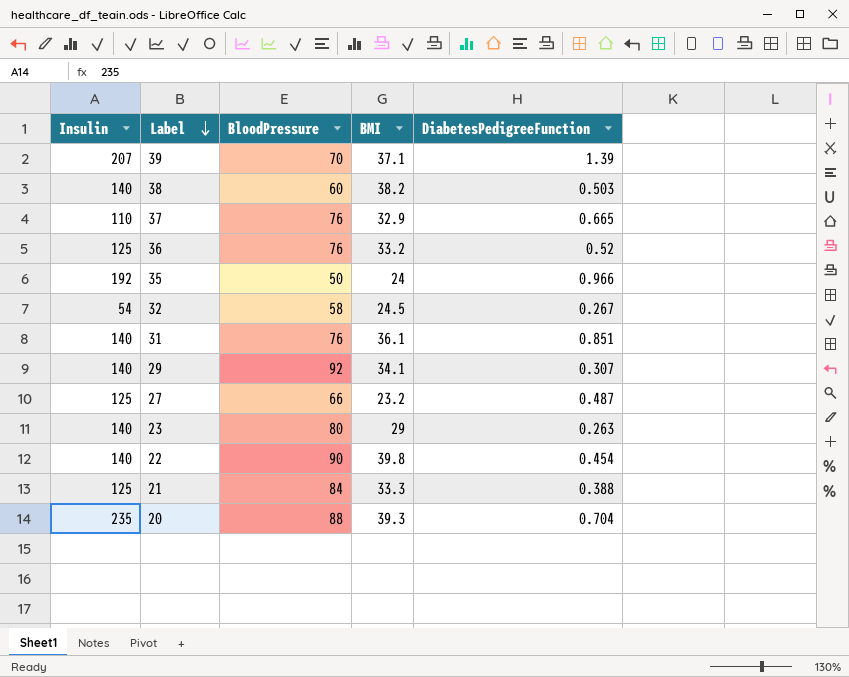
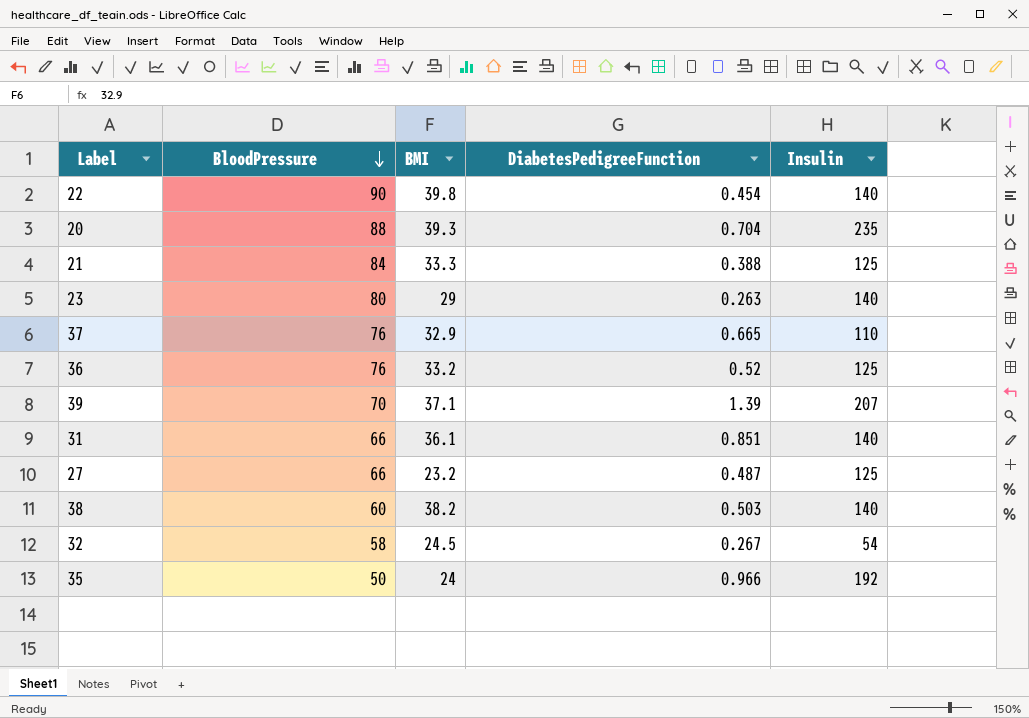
row order: Label descending -> BloodPressure descending
column Insulin | position: 1 -> 5
row 29: 140 | 92 | 34.1 | 0.307 -> none
31 | BloodPressure: 76 -> 66

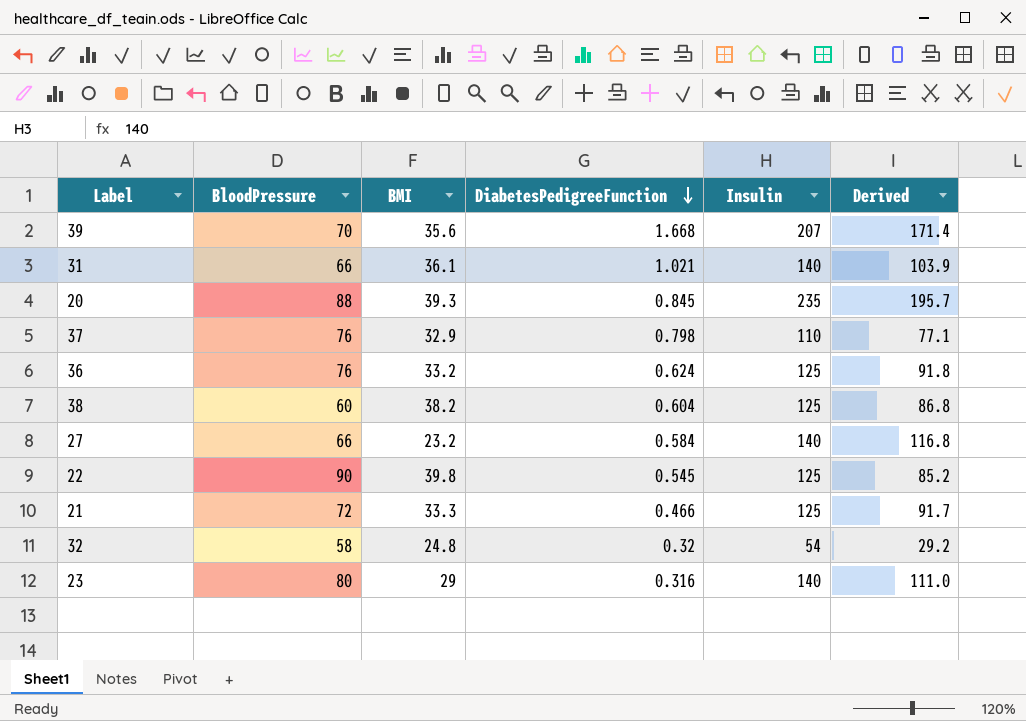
row order: BloodPressure descending -> DiabetesPedigreeFunction descending
column Derived | formula: none -> [Insulin] - [BMI]
row 35: 50 | 24 | 0.966 | 192 -> none
39 | BMI: 37.1 -> 35.6
39 | DiabetesPedigreeFunction: 1.39 -> 1.668
31 | DiabetesPedigreeFunction: 0.851 -> 1.021
20 | DiabetesPedigreeFunction: 0.704 -> 0.845
37 | DiabetesPedigreeFunction: 0.665 -> 0.798
36 | DiabetesPedigreeFunction: 0.52 -> 0.624
38 | DiabetesPedigreeFunction: 0.503 -> 0.604
38 | Insulin: 140 -> 125
27 | DiabetesPedigreeFunction: 0.487 -> 0.584
27 | Insulin: 125 -> 140
22 | DiabetesPedigreeFunction: 0.454 -> 0.545
22 | Insulin: 140 -> 125
21 | BloodPressure: 84 -> 72
21 | DiabetesPedigreeFunction: 0.388 -> 0.466
32 | BMI: 24.5 -> 24.8
32 | DiabetesPedigreeFunction: 0.267 -> 0.32
23 | DiabetesPedigreeFunction: 0.263 -> 0.316

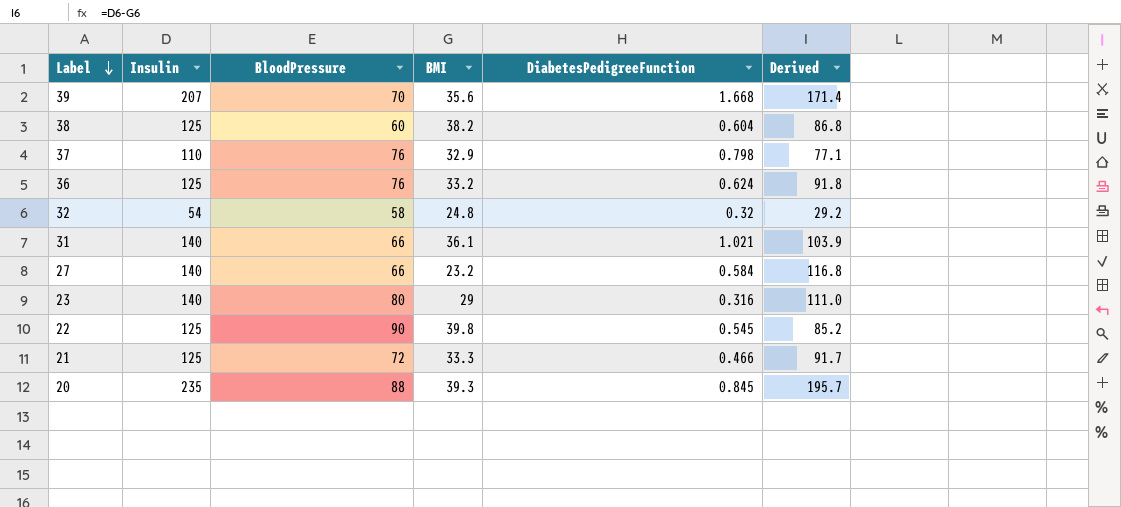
row order: DiabetesPedigreeFunction descending -> Label descending
column Insulin | position: 5 -> 2

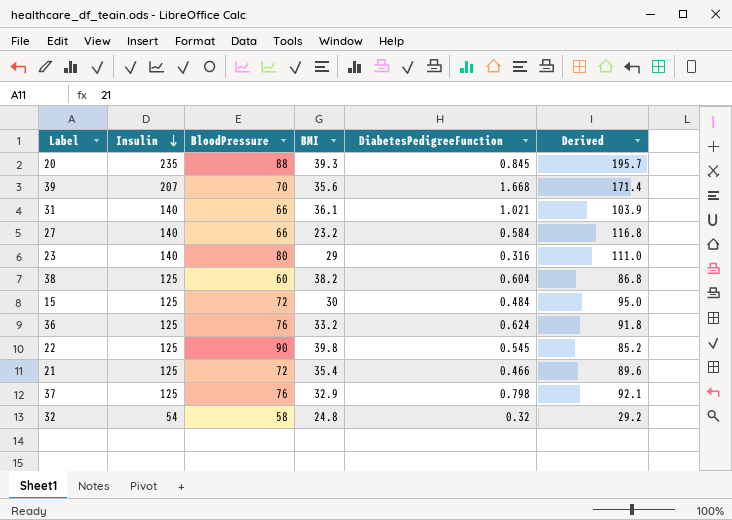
row order: Label descending -> Insulin descending
row 15: none -> 125 | 72 | 30 | 0.484 | 95.0
21 | BMI: 33.3 -> 35.4
21 | Derived: 91.7 -> 89.6
37 | Insulin: 110 -> 125
37 | Derived: 77.1 -> 92.1

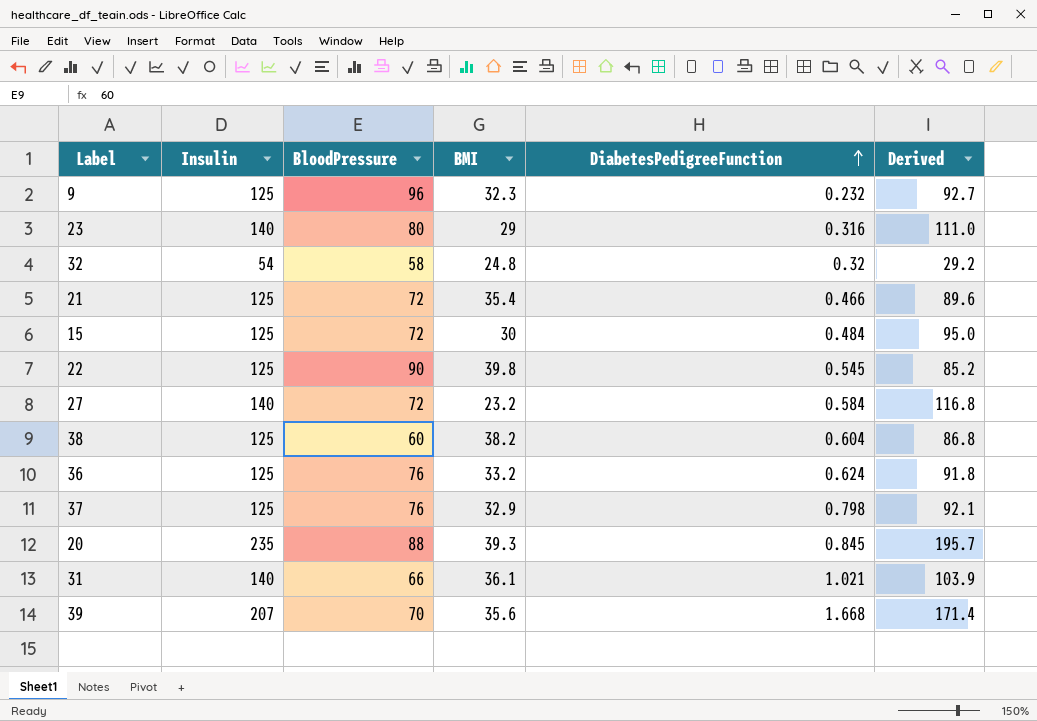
row order: Insulin descending -> DiabetesPedigreeFunction ascending
row 9: none -> 125 | 96 | 32.3 | 0.232 | 92.7
27 | BloodPressure: 66 -> 72

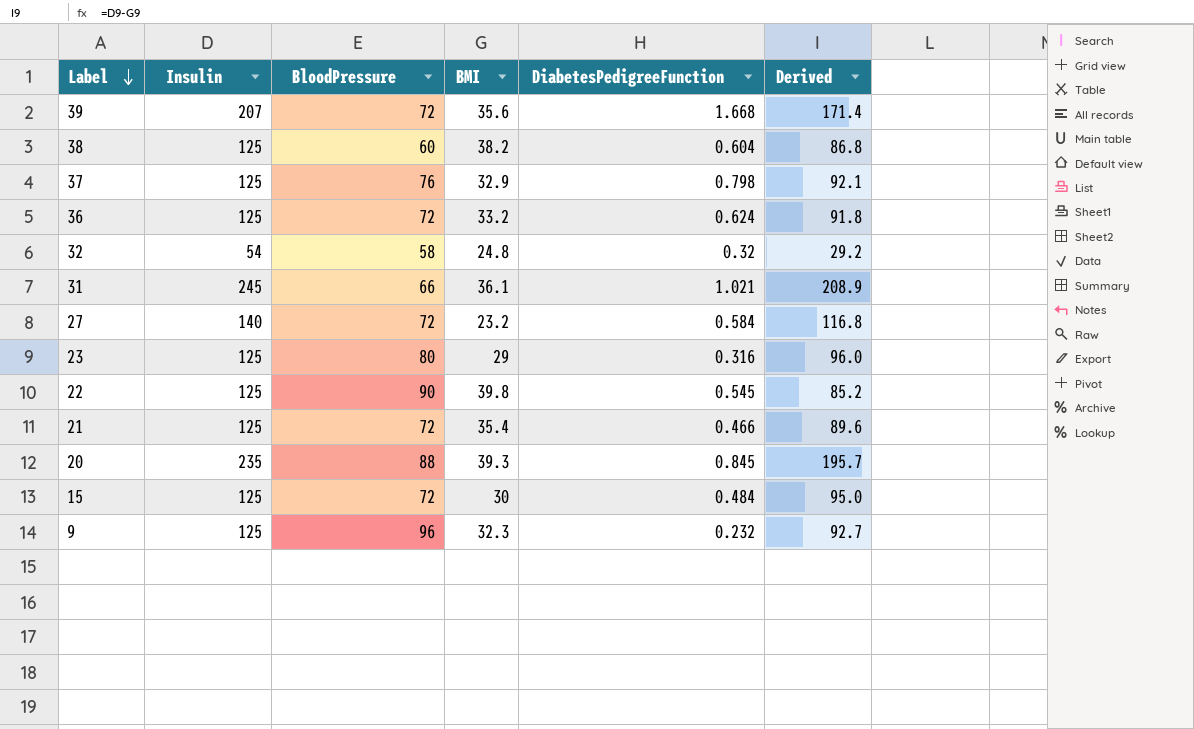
row order: DiabetesPedigreeFunction ascending -> Label descending
39 | BloodPressure: 70 -> 72
36 | BloodPressure: 76 -> 72
31 | Insulin: 140 -> 245
31 | Derived: 103.9 -> 208.9
23 | Insulin: 140 -> 125
23 | Derived: 111.0 -> 96.0

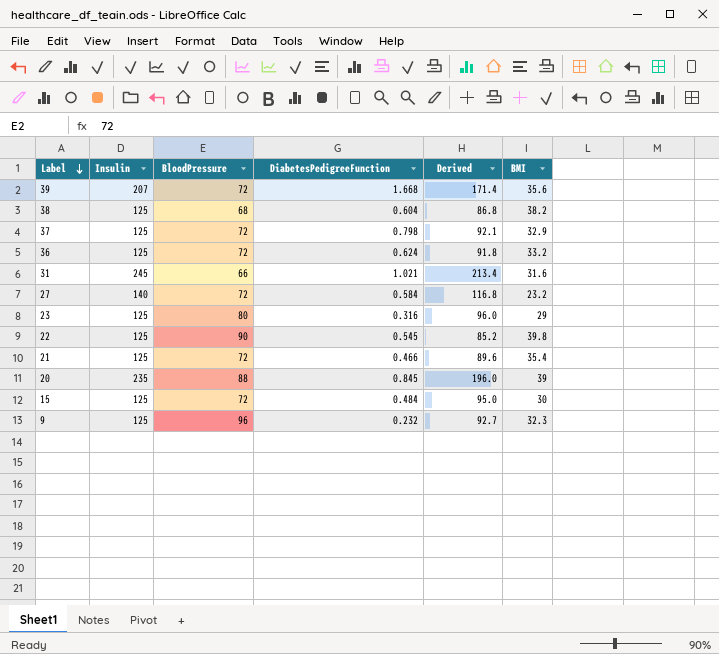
column BMI | position: 4 -> 6
row 32: 54 | 58 | 24.8 | 0.32 | 29.2 -> none
38 | BloodPressure: 60 -> 68
37 | BloodPressure: 76 -> 72
31 | Derived: 208.9 -> 213.4
31 | BMI: 36.1 -> 31.6
20 | Derived: 195.7 -> 196.0
20 | BMI: 39.3 -> 39

